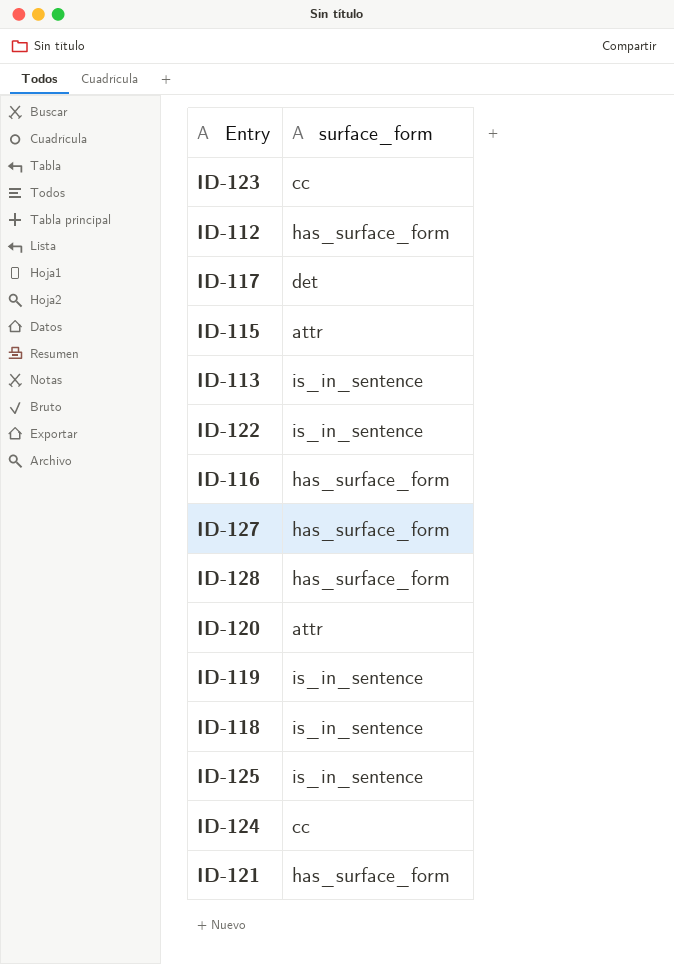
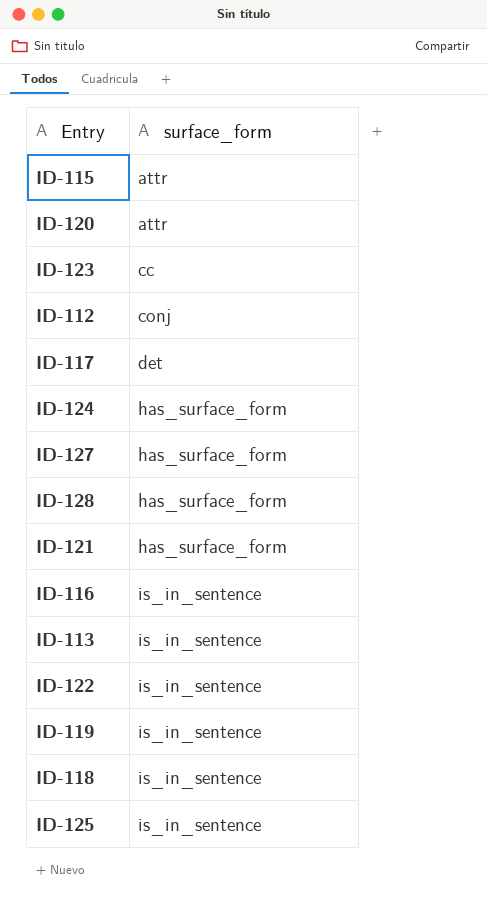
row order: none -> surface_form ascending
ID-112 | surface_form: has_surface_form -> conj
ID-124 | surface_form: cc -> has_surface_form
ID-116 | surface_form: has_surface_form -> is_in_sentence

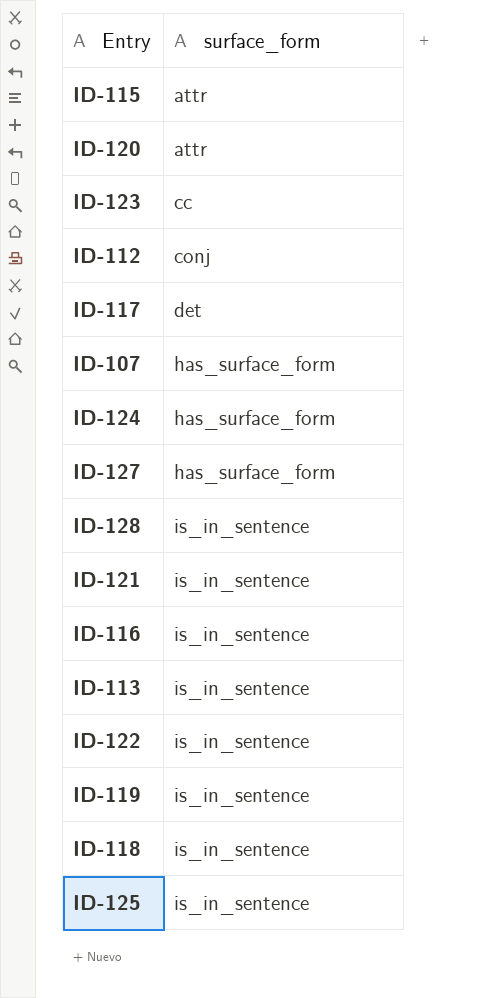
row ID-107: none -> has_surface_form
ID-128 | surface_form: has_surface_form -> is_in_sentence
ID-121 | surface_form: has_surface_form -> is_in_sentence

